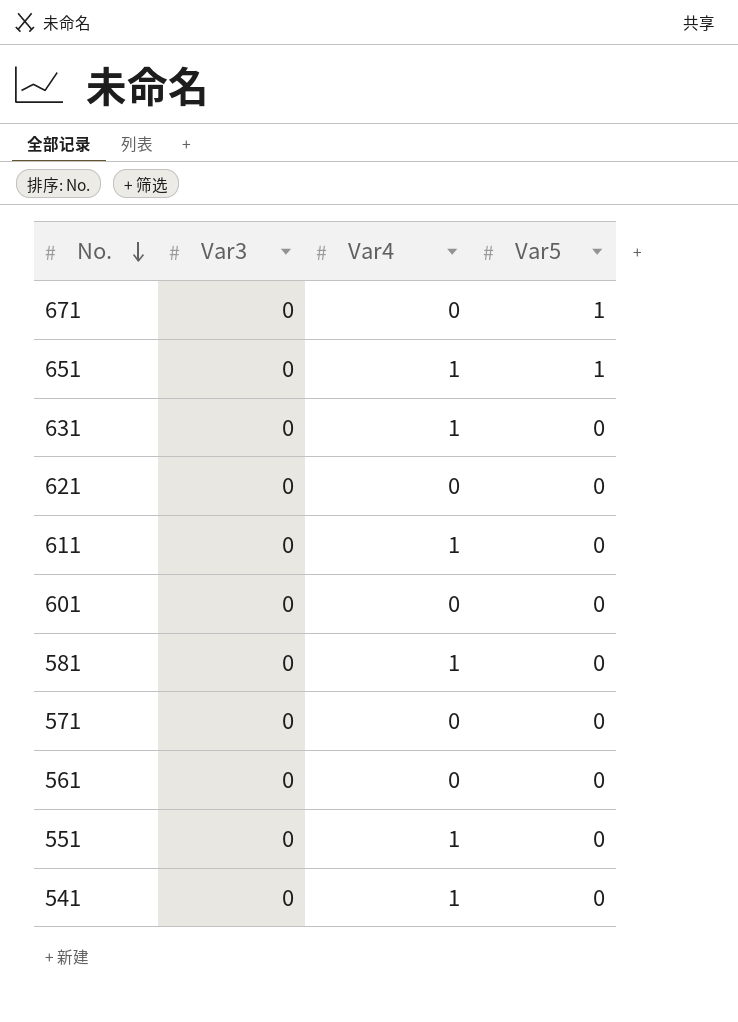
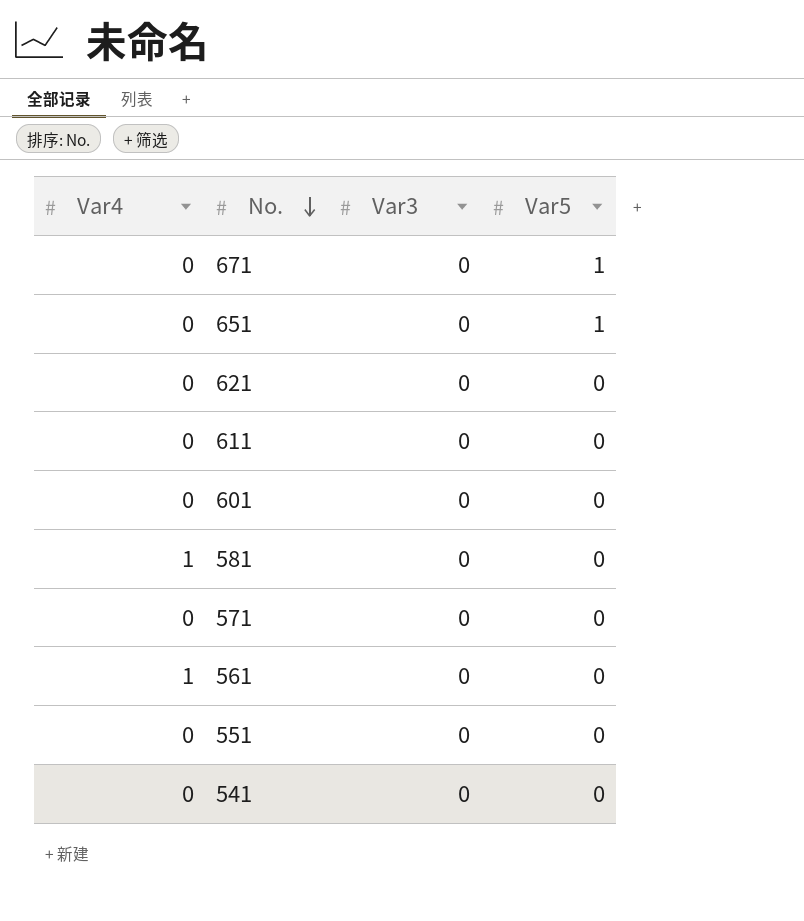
column Var4 | position: 3 -> 1
row 631: 0 | 1 | 0 -> none
651 | Var4: 1 -> 0
611 | Var4: 1 -> 0
561 | Var4: 0 -> 1
551 | Var4: 1 -> 0
541 | Var4: 1 -> 0

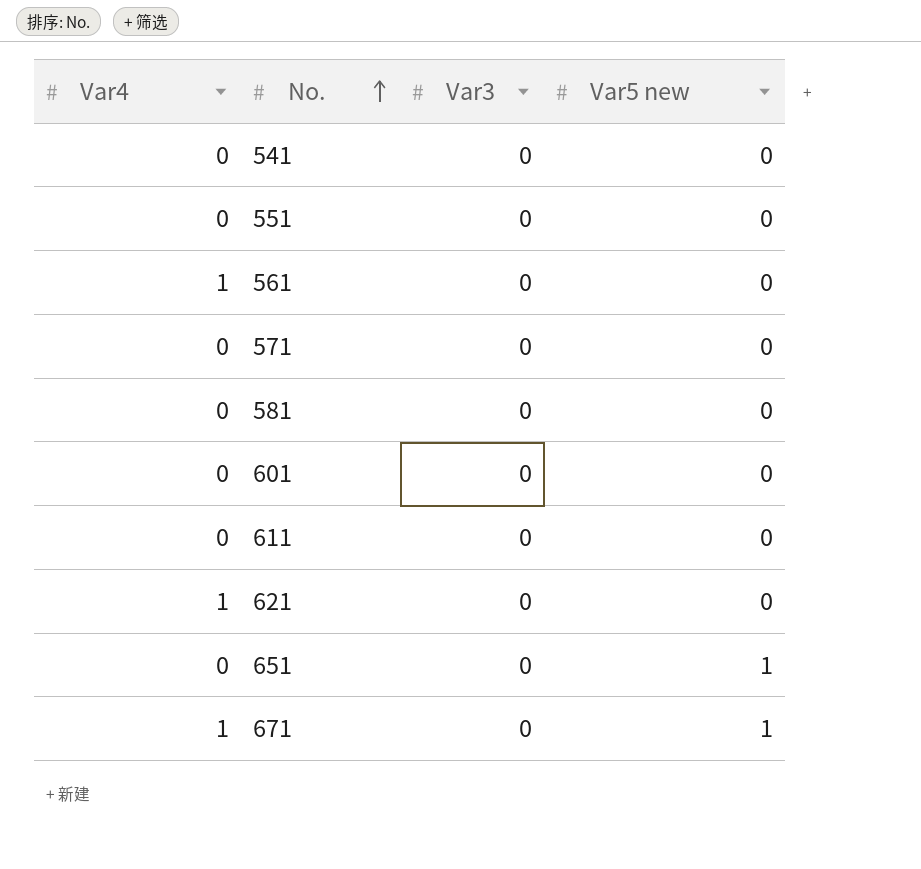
row order: No. descending -> No. ascending
column name: Var5 -> Var5 new
581 | Var4: 1 -> 0
621 | Var4: 0 -> 1
671 | Var4: 0 -> 1

